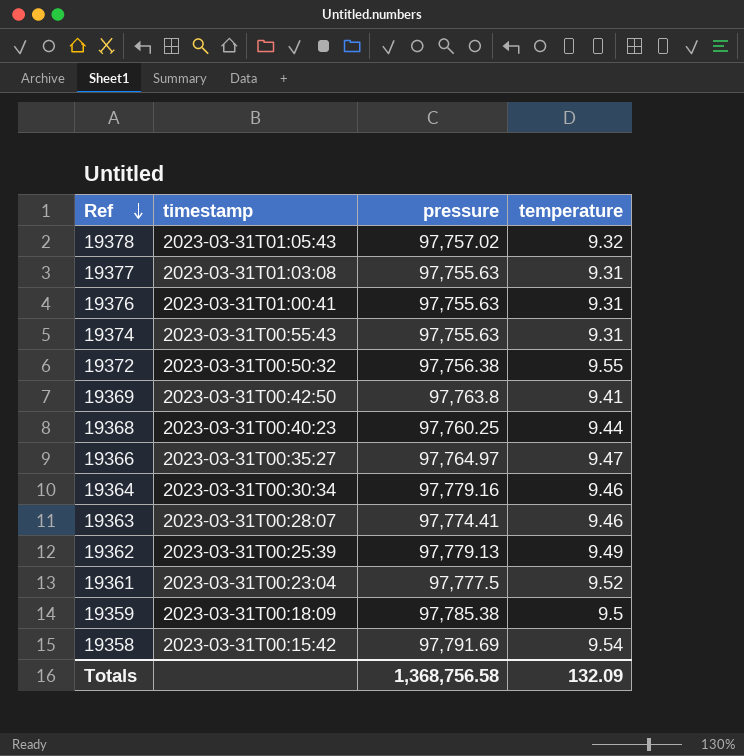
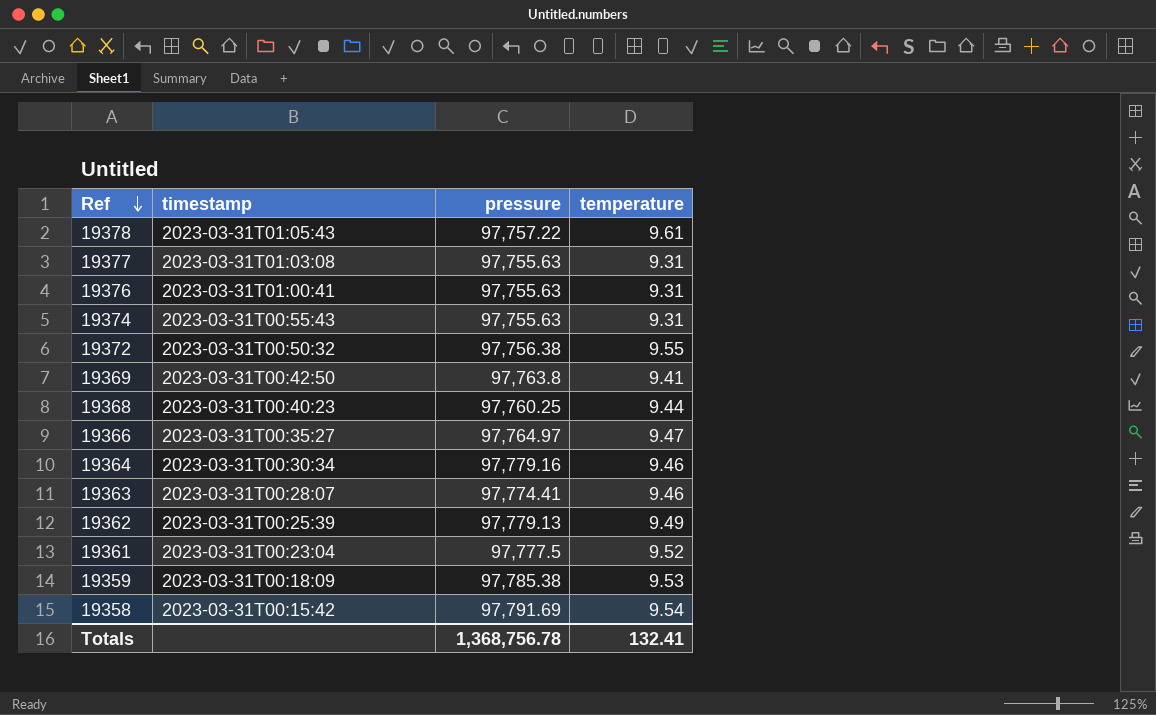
19378 | pressure: 97,757.02 -> 97,757.22
19378 | temperature: 9.32 -> 9.61
19359 | temperature: 9.5 -> 9.53
Totals | pressure: 1,368,756.58 -> 1,368,756.78
Totals | temperature: 132.09 -> 132.41

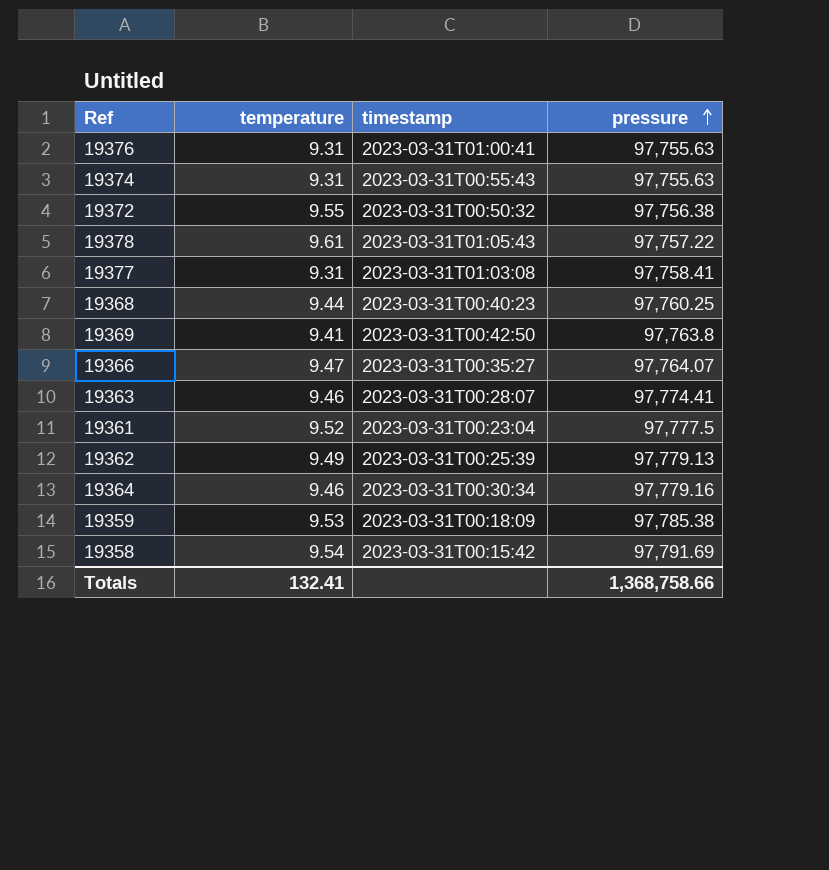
row order: Ref descending -> pressure ascending
column temperature | position: 4 -> 2
19377 | pressure: 97,755.63 -> 97,758.41
19366 | pressure: 97,764.97 -> 97,764.07
Totals | pressure: 1,368,756.78 -> 1,368,758.66

